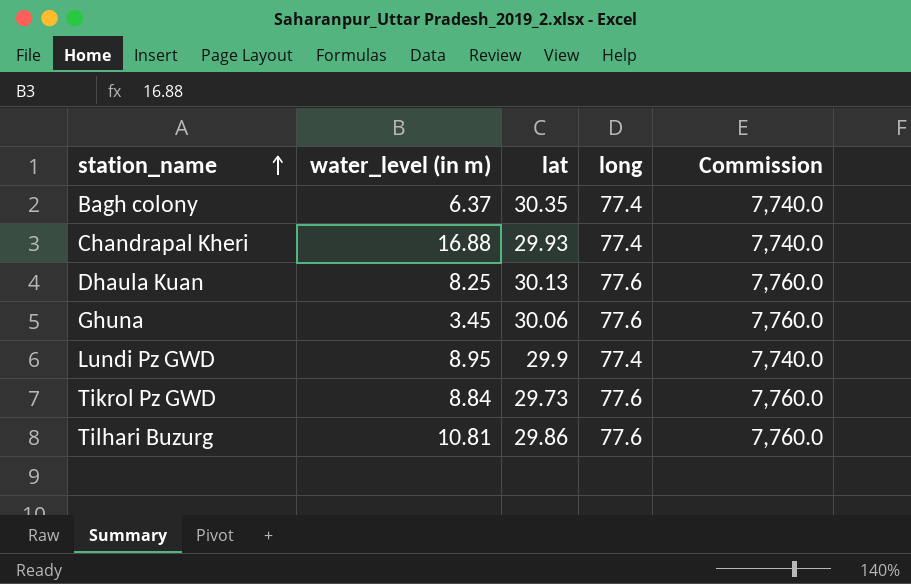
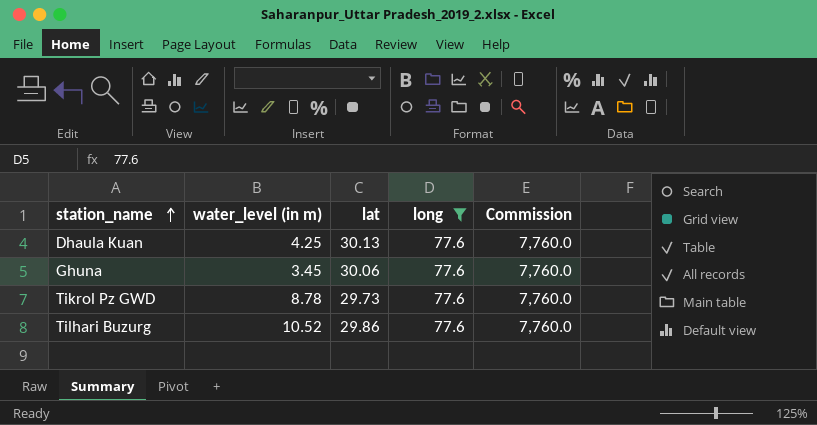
filter: none -> long = 77.6
Dhaula Kuan | water_level (in m): 8.25 -> 4.25
Tikrol Pz GWD | water_level (in m): 8.84 -> 8.78
Tilhari Buzurg | water_level (in m): 10.81 -> 10.52

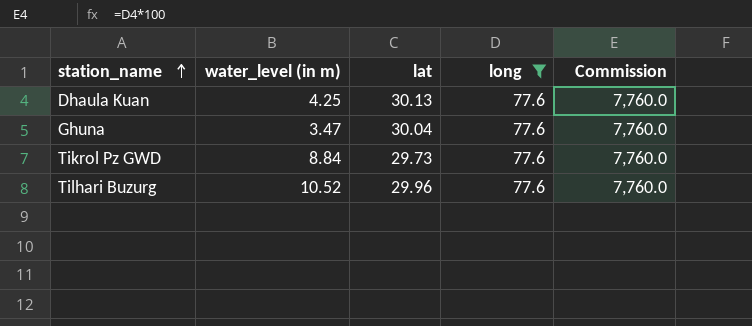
Ghuna | water_level (in m): 3.45 -> 3.47
Ghuna | lat: 30.06 -> 30.04
Tikrol Pz GWD | water_level (in m): 8.78 -> 8.84
Tilhari Buzurg | lat: 29.86 -> 29.96

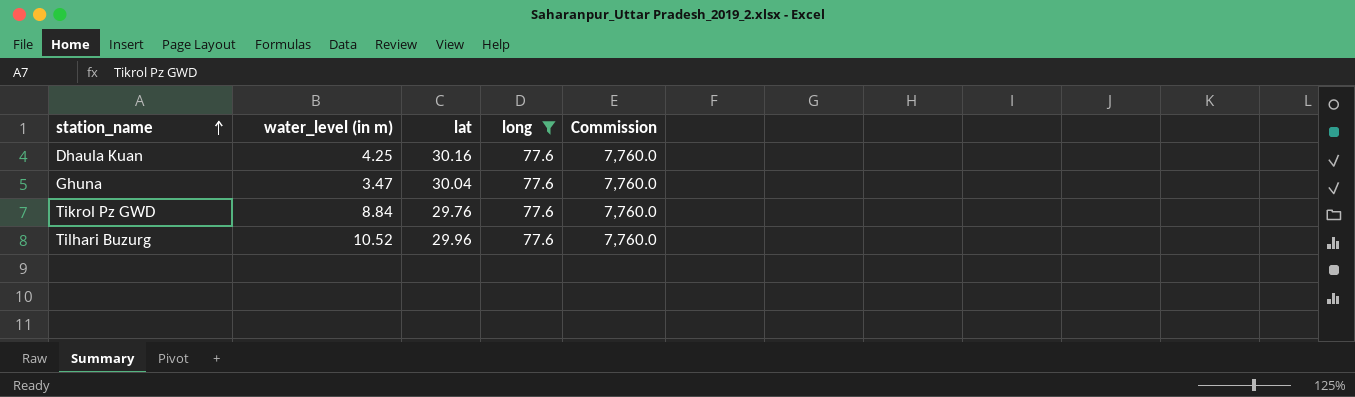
Dhaula Kuan | lat: 30.13 -> 30.16
Tikrol Pz GWD | lat: 29.73 -> 29.76

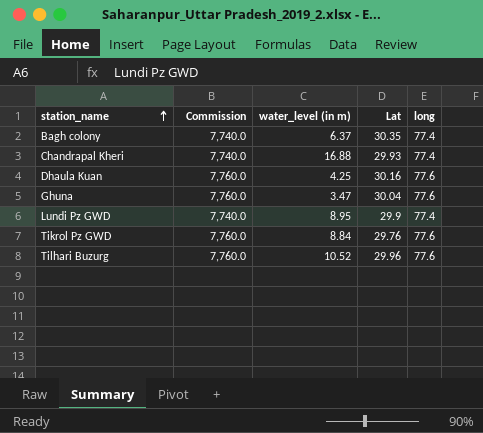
filter: long = 77.6 -> none
column Commission | position: 5 -> 2
column name: lat -> Lat

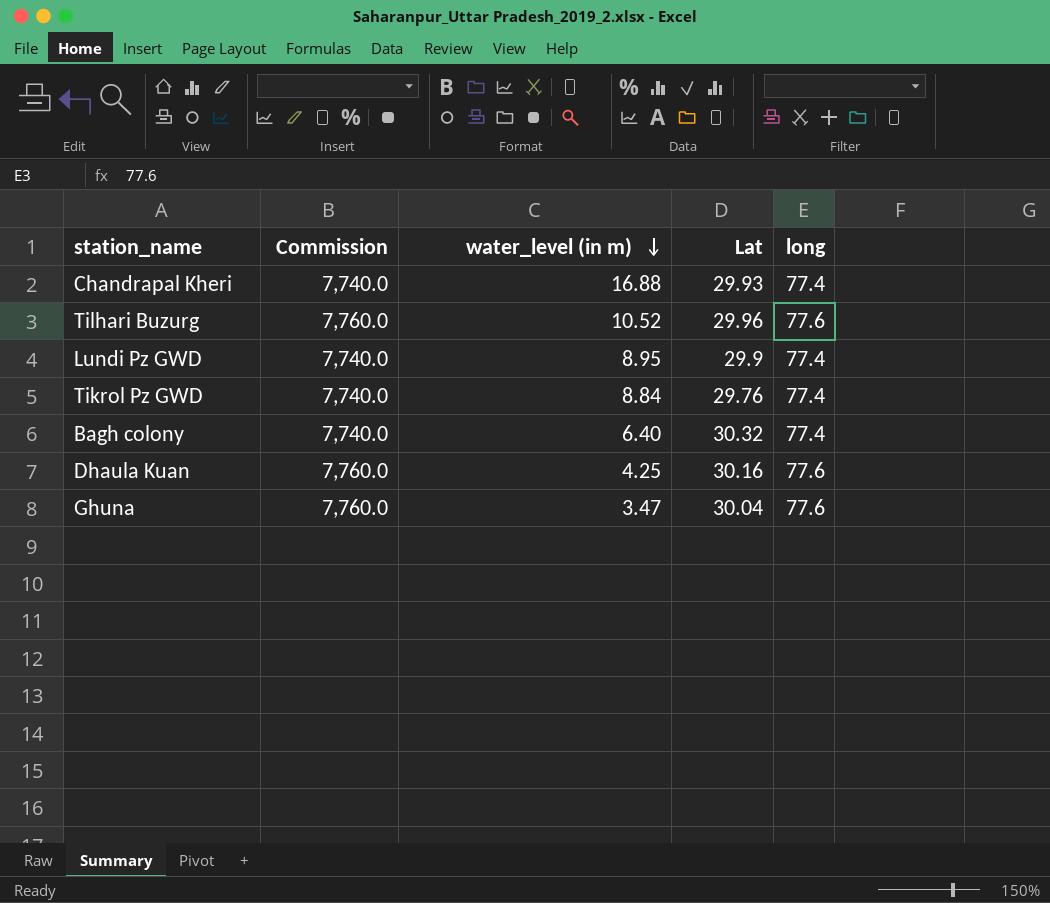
row order: station_name ascending -> water_level (in m) descending
Tikrol Pz GWD | Commission: 7,760.0 -> 7,740.0
Tikrol Pz GWD | long: 77.6 -> 77.4
Bagh colony | water_level (in m): 6.37 -> 6.40
Bagh colony | Lat: 30.35 -> 30.32

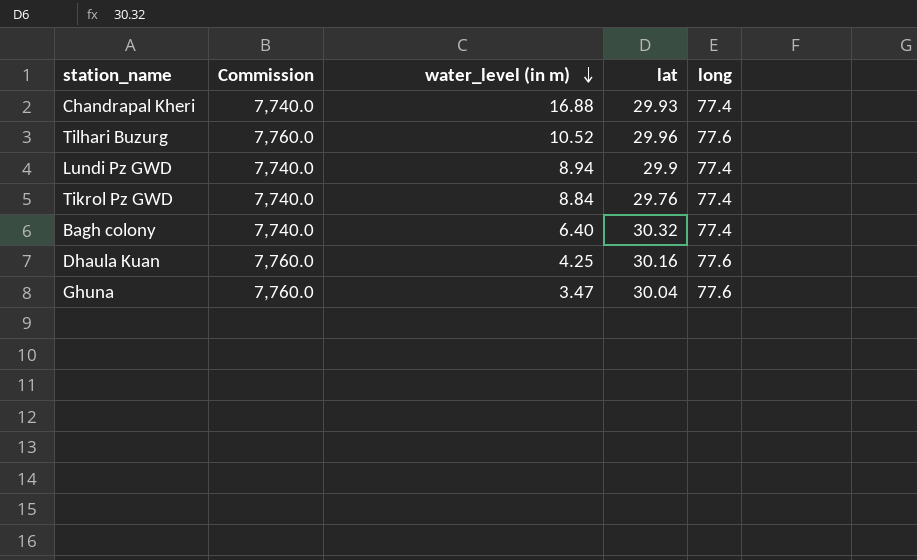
column name: Lat -> lat
Lundi Pz GWD | water_level (in m): 8.95 -> 8.94

